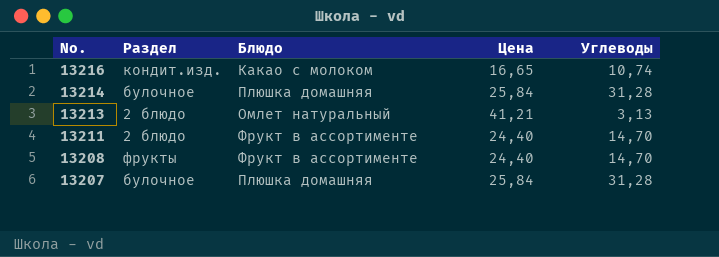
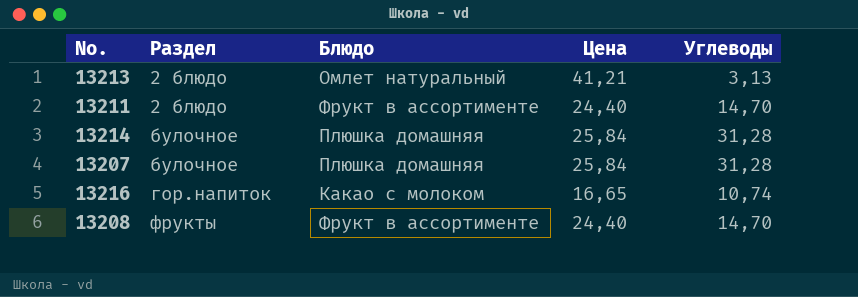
row order: No. descending -> Раздел ascending
13216 | Раздел: кондит.изд. -> гор.напиток

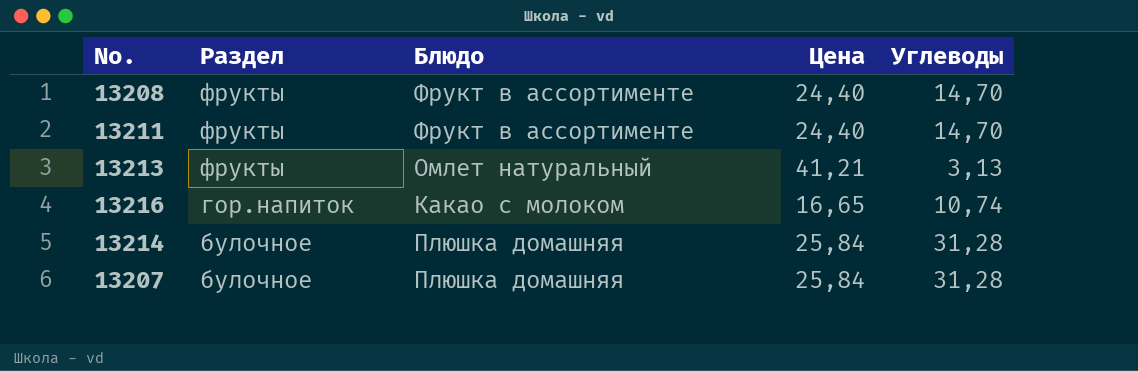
row order: Раздел ascending -> Раздел descending
13211 | Раздел: 2 блюдо -> фрукты
13213 | Раздел: 2 блюдо -> фрукты

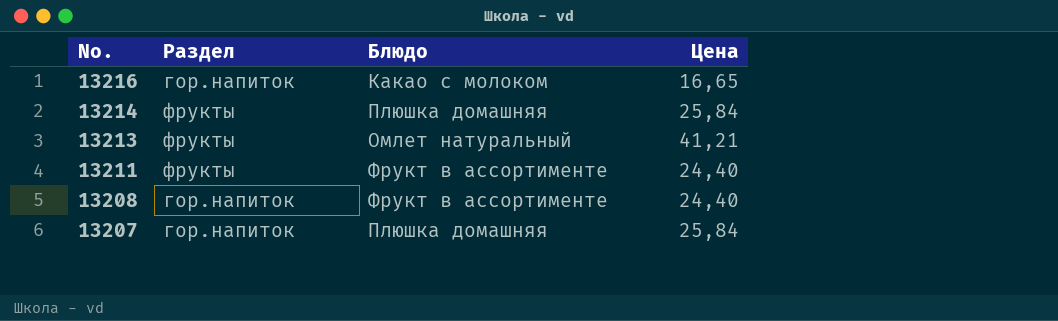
row order: Раздел descending -> No. descending
column Углеводы | position: 5 -> none
13214 | Раздел: булочное -> фрукты
13208 | Раздел: фрукты -> гор.напиток
13207 | Раздел: булочное -> гор.напиток

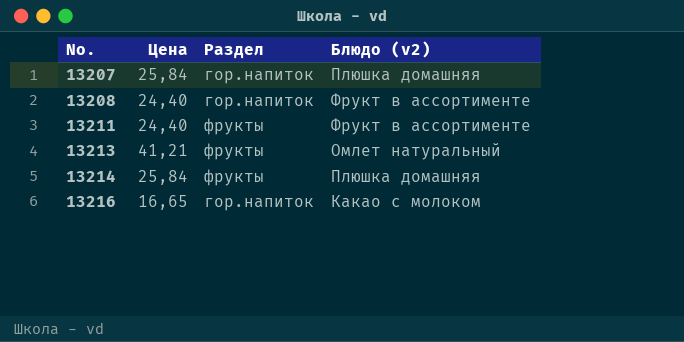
row order: No. descending -> No. ascending
column Цена | position: 4 -> 2
column name: Блюдо -> Блюдо (v2)

